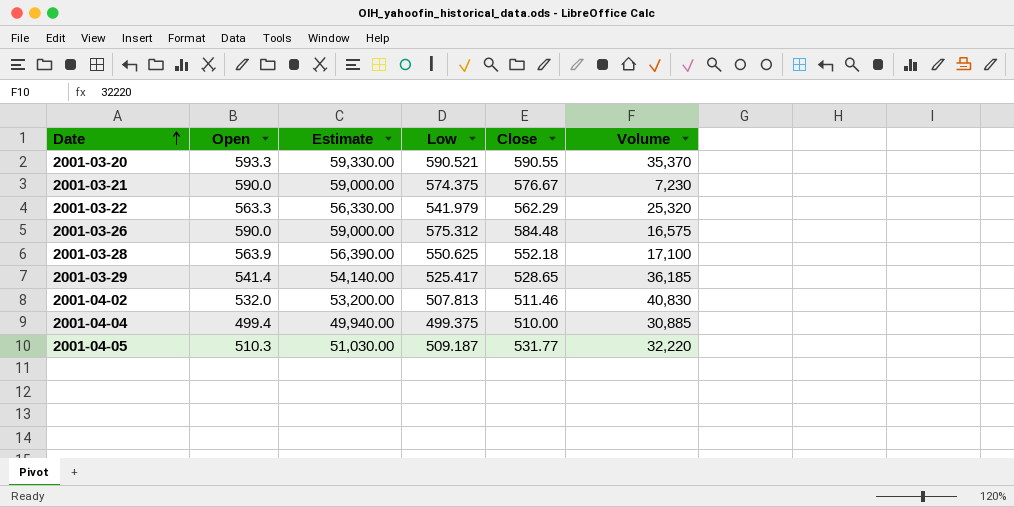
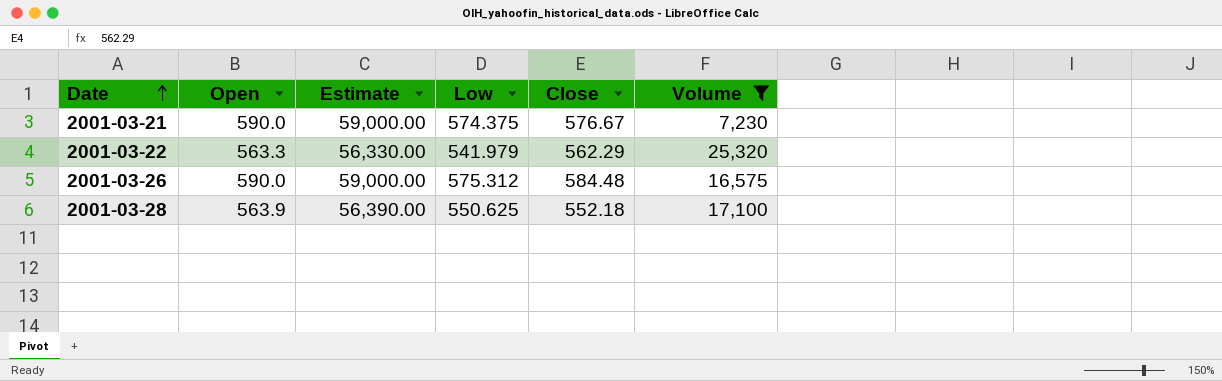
filter: none -> Volume <= 25,320

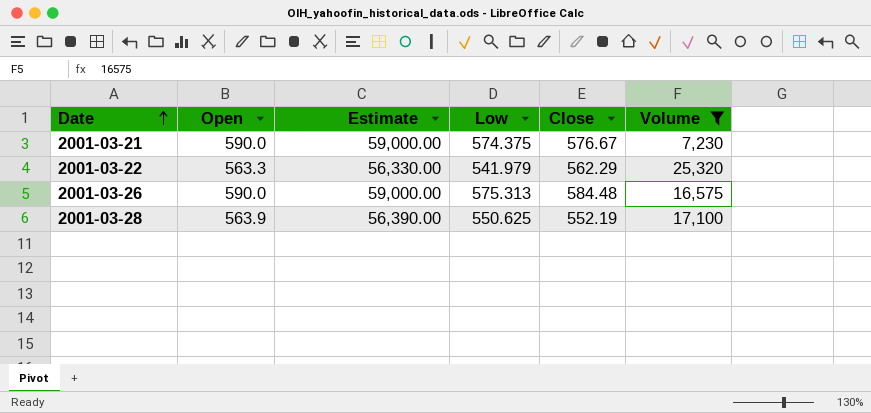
2001-03-26 | Low: 575.312 -> 575.313
2001-03-28 | Close: 552.18 -> 552.19

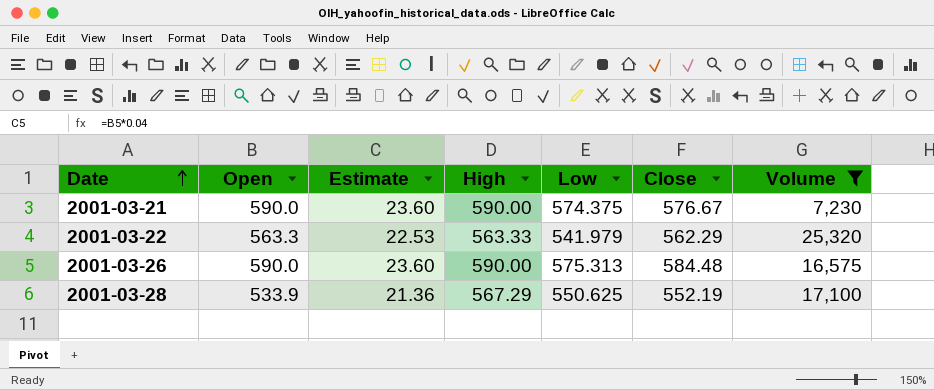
column Estimate | formula: [Open] * 100 -> [Open] * 0.04
column High | position: none -> 4
2001-03-28 | Open: 563.9 -> 533.9

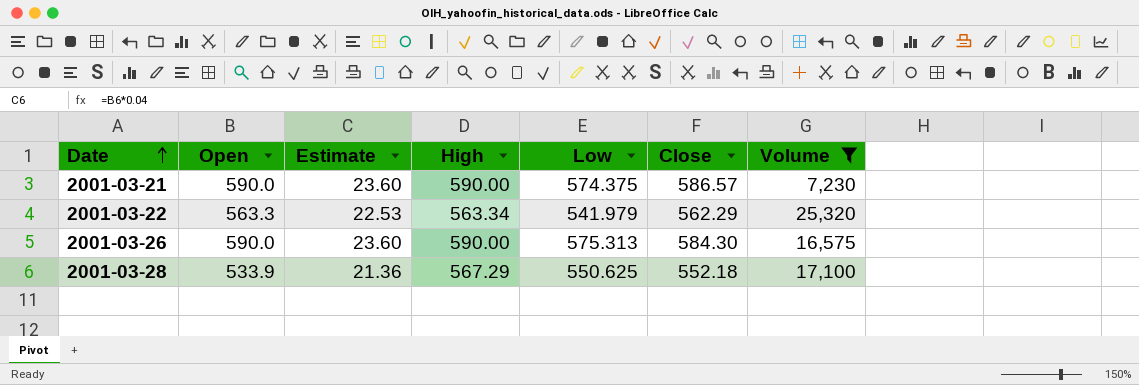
2001-03-21 | Close: 576.67 -> 586.57
2001-03-22 | High: 563.33 -> 563.34
2001-03-26 | Close: 584.48 -> 584.30
2001-03-28 | Close: 552.19 -> 552.18

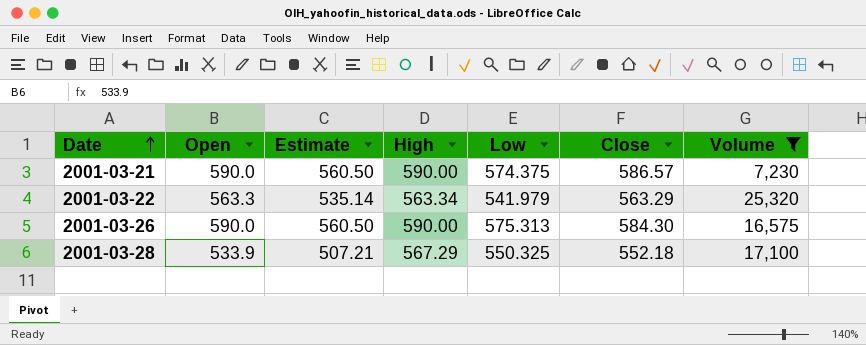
column Estimate | formula: [Open] * 0.04 -> [Open] * 0.95
2001-03-22 | Close: 562.29 -> 563.29
2001-03-28 | Low: 550.625 -> 550.325

